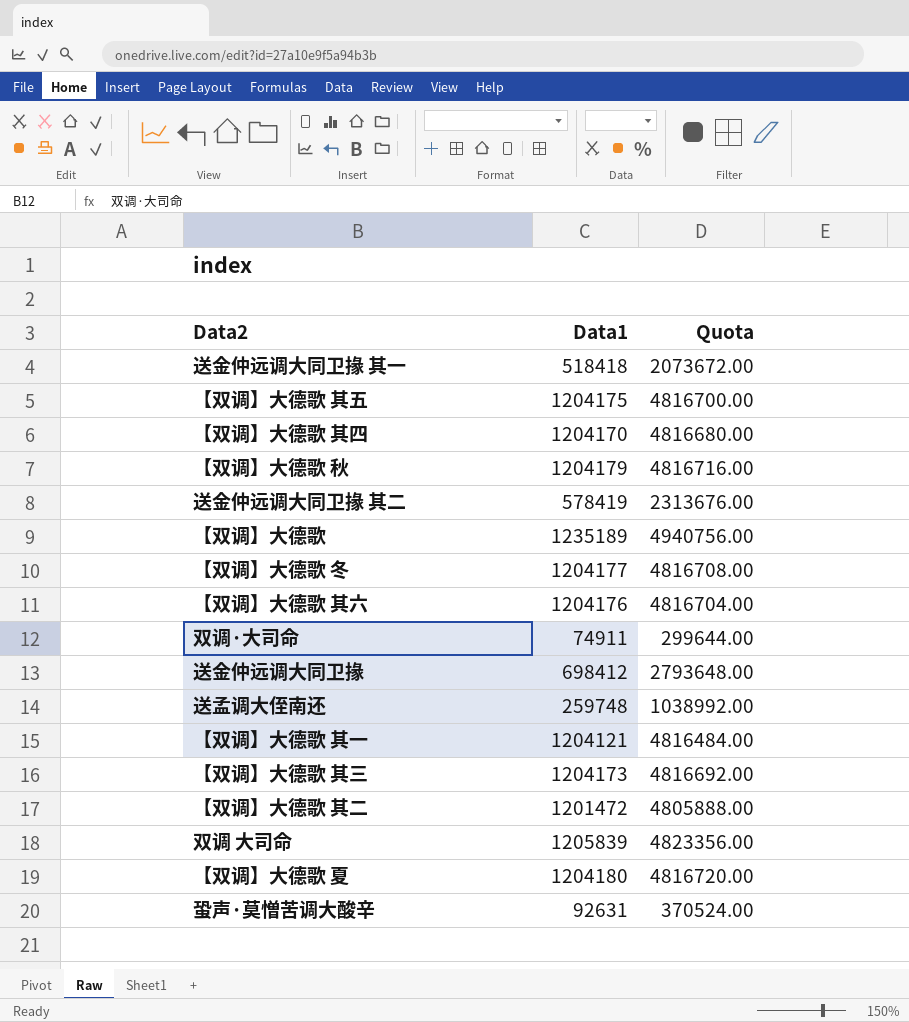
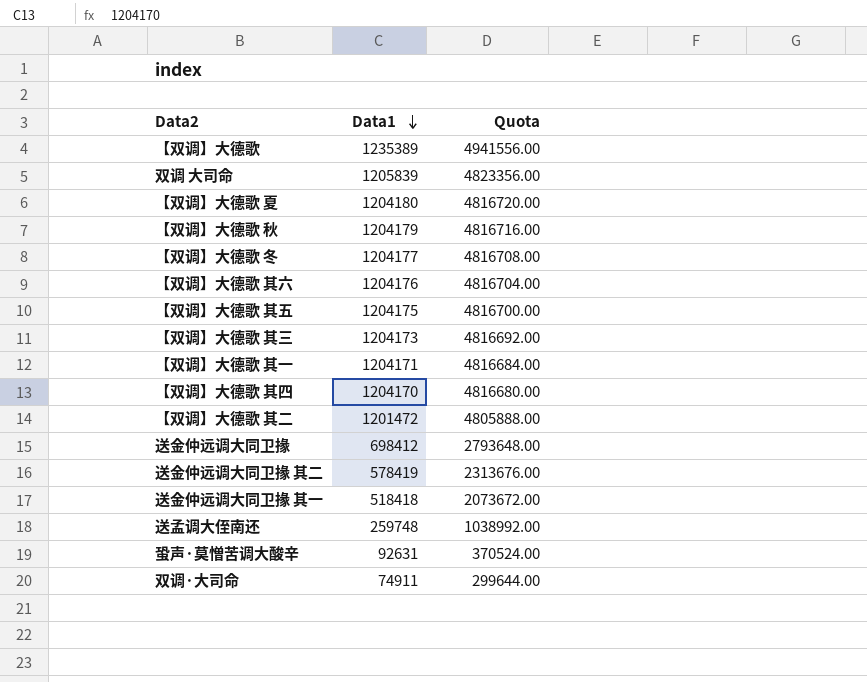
row order: none -> Data1 descending
【双调】大德歌 | Data1: 1235189 -> 1235389
【双调】大德歌 | Quota: 4940756.00 -> 4941556.00
【双调】大德歌 其一 | Data1: 1204121 -> 1204171
【双调】大德歌 其一 | Quota: 4816484.00 -> 4816684.00

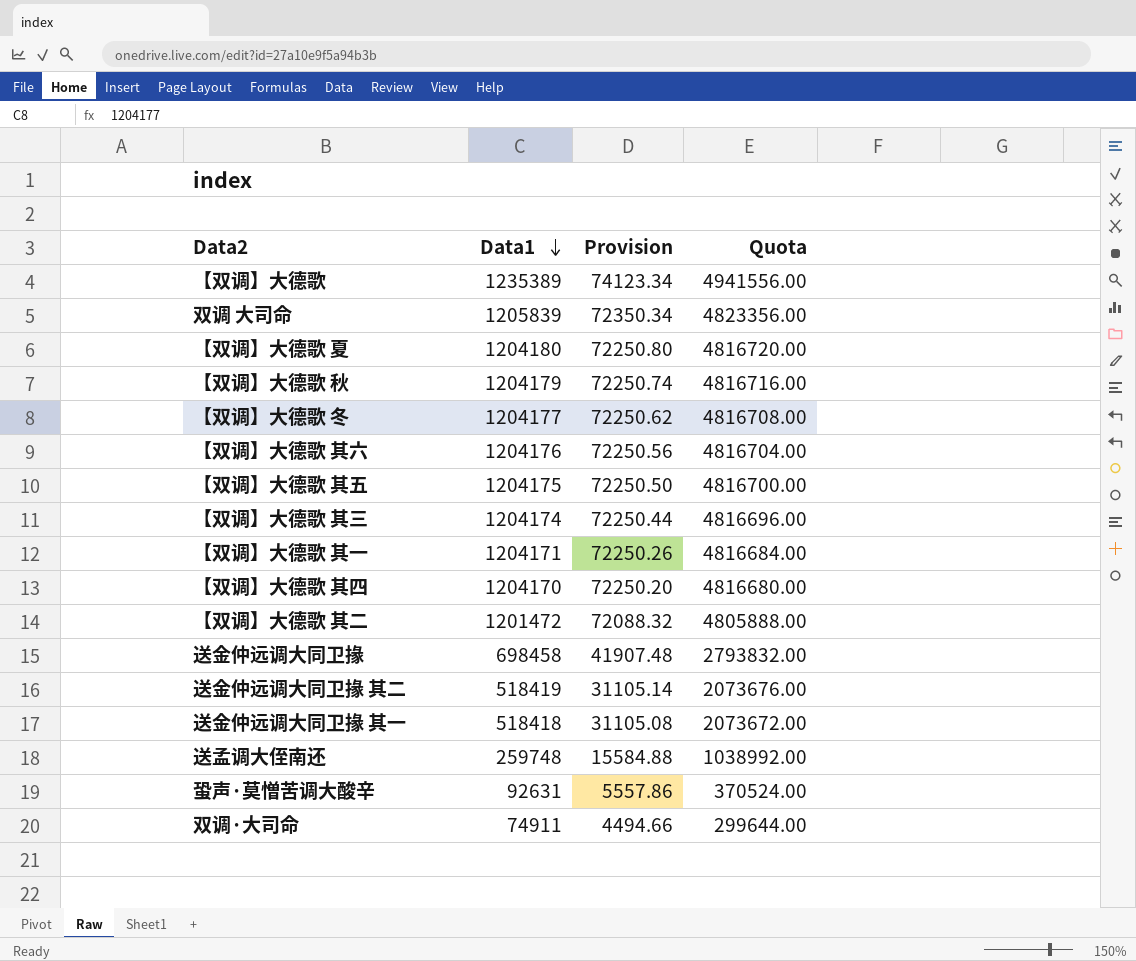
column Provision | formula: none -> [Data1] * 0.06
【双调】大德歌 其三 | Data1: 1204173 -> 1204174
【双调】大德歌 其三 | Quota: 4816692.00 -> 4816696.00
送金仲远调大同卫掾 | Data1: 698412 -> 698458
送金仲远调大同卫掾 | Quota: 2793648.00 -> 2793832.00
送金仲远调大同卫掾 其二 | Data1: 578419 -> 518419
送金仲远调大同卫掾 其二 | Quota: 2313676.00 -> 2073676.00

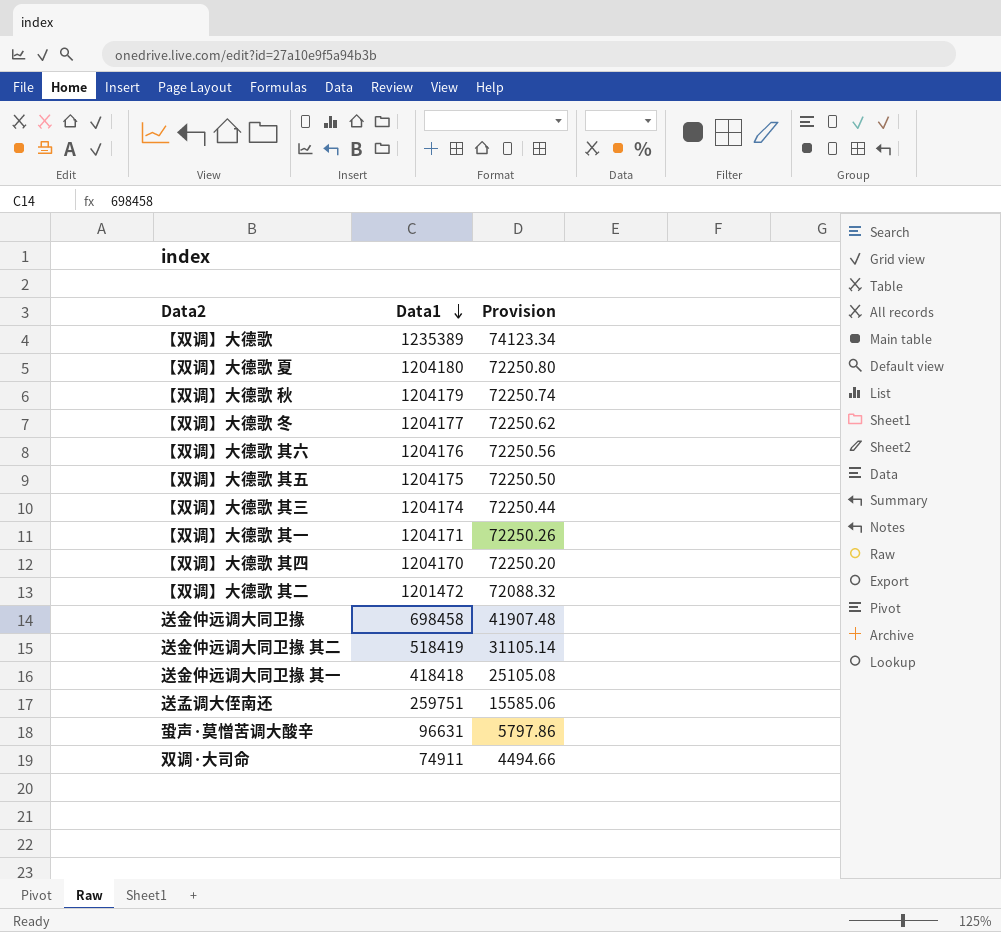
column Quota | formula: [Data1] * 4 -> none
row 双调 大司命: 1205839 | 72350.34 | 4823356.00 -> none
送金仲远调大同卫掾 其一 | Data1: 518418 -> 418418
送金仲远调大同卫掾 其一 | Provision: 31105.08 -> 25105.08
送孟调大侄南还 | Data1: 259748 -> 259751
送孟调大侄南还 | Provision: 15584.88 -> 15585.06
蛩声·莫憎苦调大酸辛 | Data1: 92631 -> 96631
蛩声·莫憎苦调大酸辛 | Provision: 5557.86 -> 5797.86

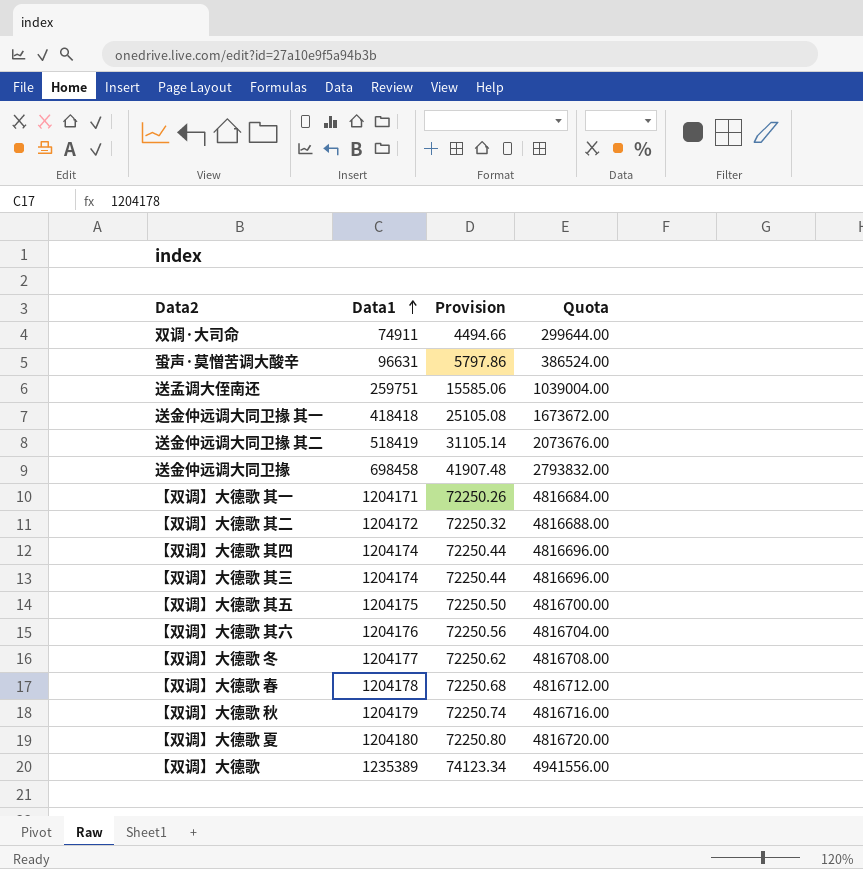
row order: Data1 descending -> Data1 ascending
column Quota | formula: none -> [Data1] * 4
【双调】大德歌 其二 | Data1: 1201472 -> 1204172
【双调】大德歌 其二 | Provision: 72088.32 -> 72250.32
【双调】大德歌 其四 | Data1: 1204170 -> 1204174
【双调】大德歌 其四 | Provision: 72250.20 -> 72250.44
row 【双调】大德歌 春: none -> 1204178 | 72250.68 | 4816712.00

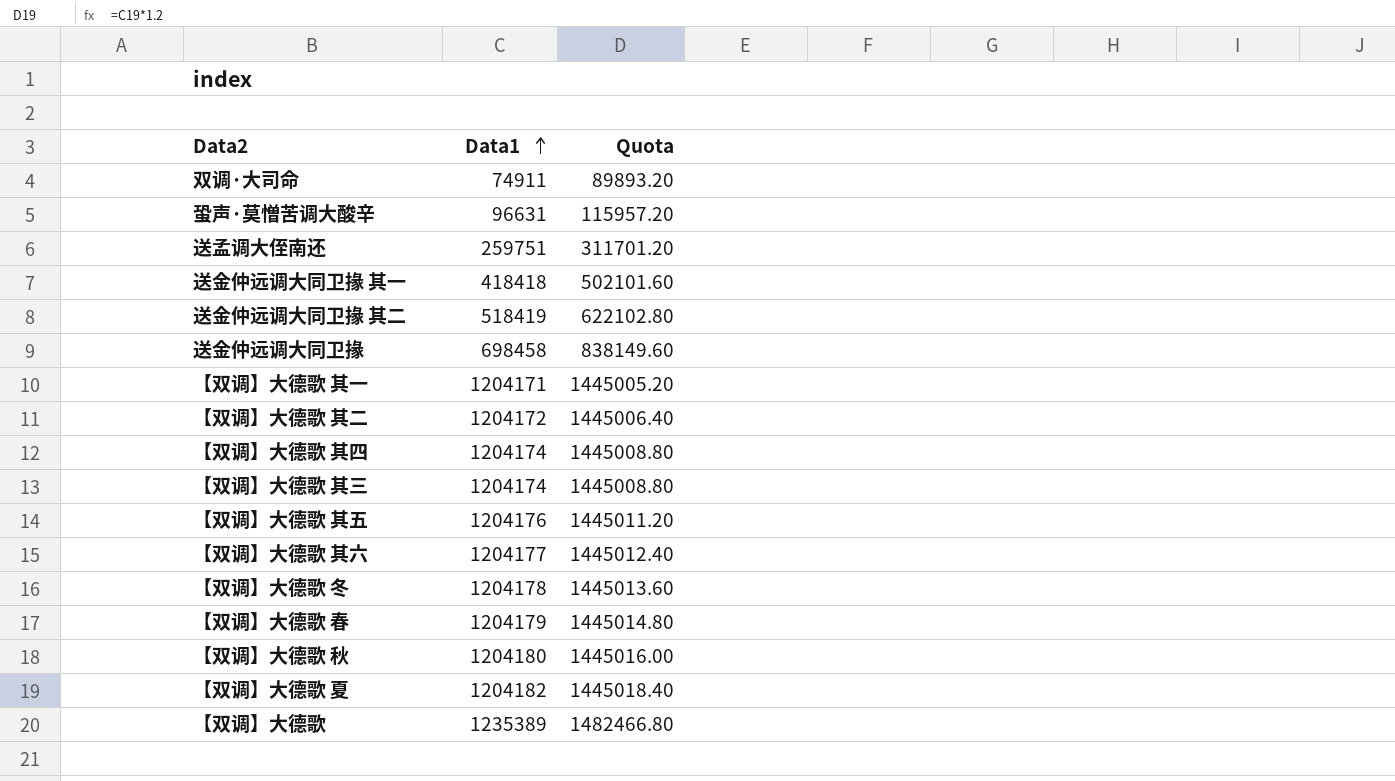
column Provision | formula: [Data1] * 0.06 -> none
column Quota | formula: [Data1] * 4 -> [Data1] * 1.2
【双调】大德歌 其五 | Data1: 1204175 -> 1204176
【双调】大德歌 其六 | Data1: 1204176 -> 1204177
【双调】大德歌 冬 | Data1: 1204177 -> 1204178
【双调】大德歌 春 | Data1: 1204178 -> 1204179
【双调】大德歌 秋 | Data1: 1204179 -> 1204180
【双调】大德歌 夏 | Data1: 1204180 -> 1204182

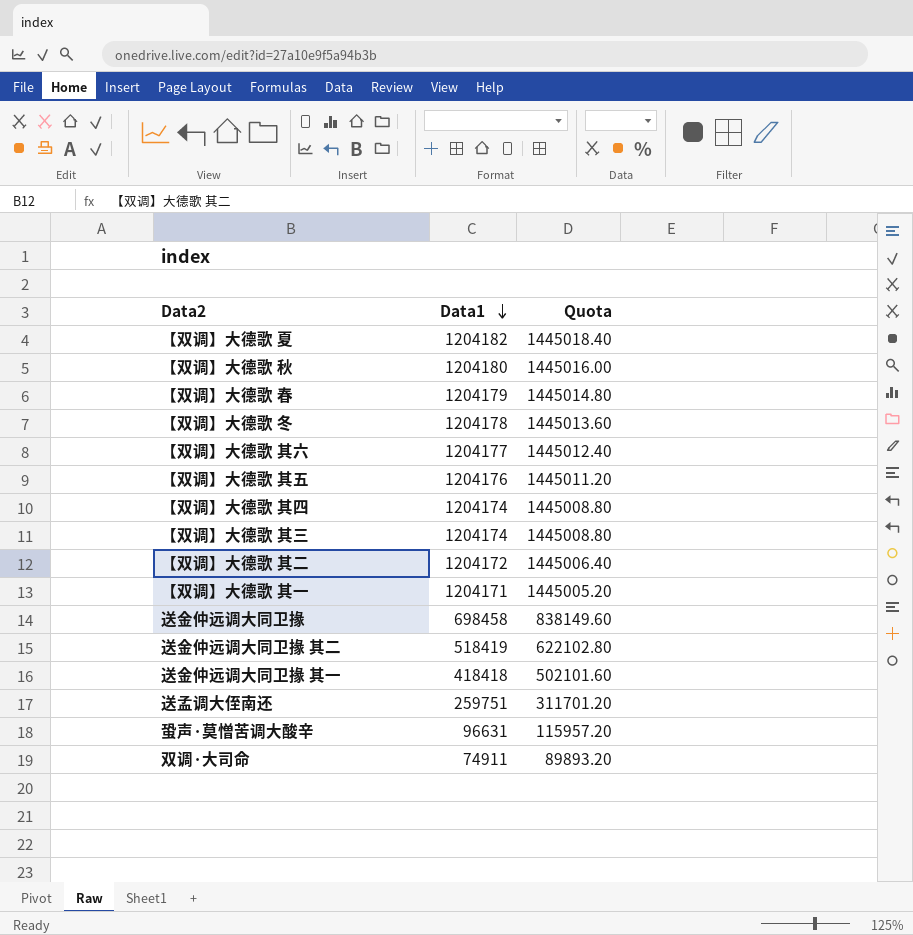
row order: Data1 ascending -> Data1 descending
row 【双调】大德歌: 1235389 | 1482466.80 -> none

